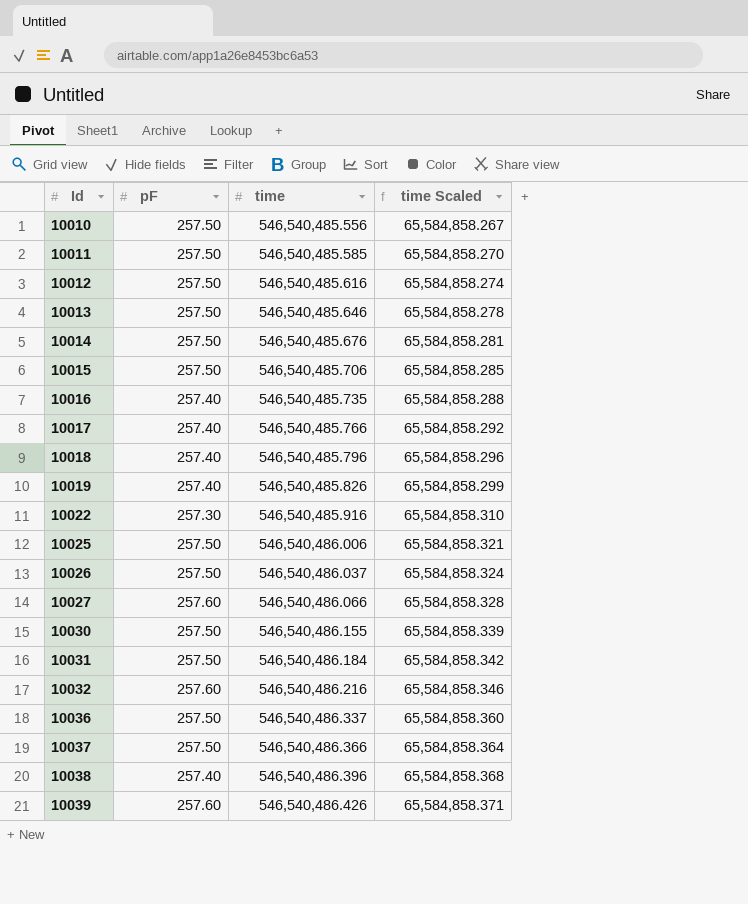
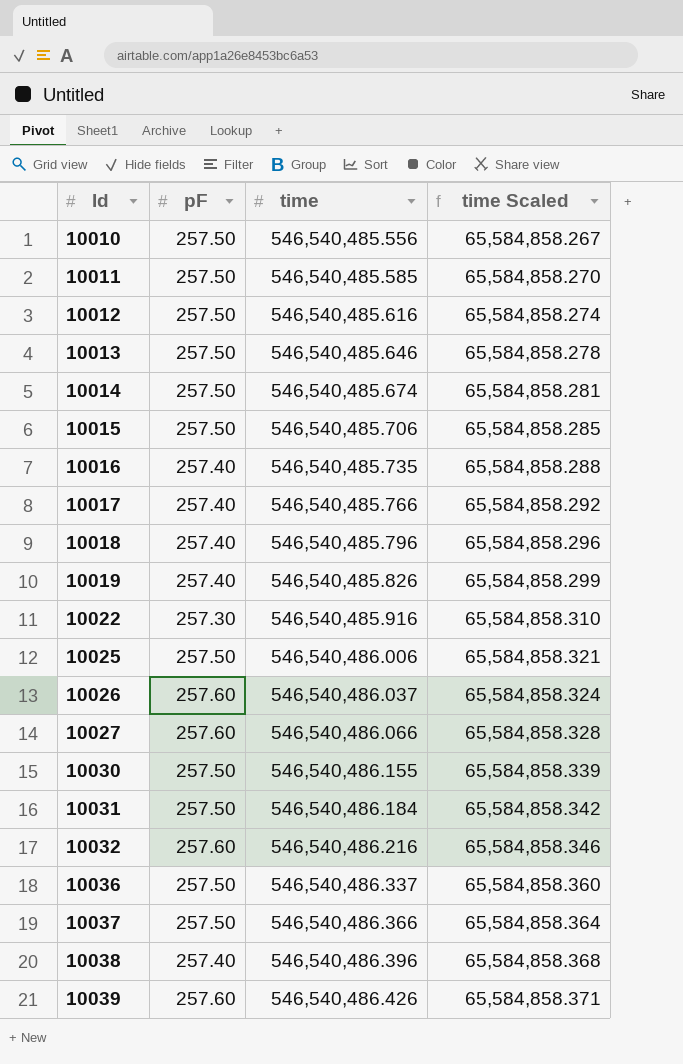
10014 | time: 546,540,485.676 -> 546,540,485.674
10026 | pF: 257.50 -> 257.60

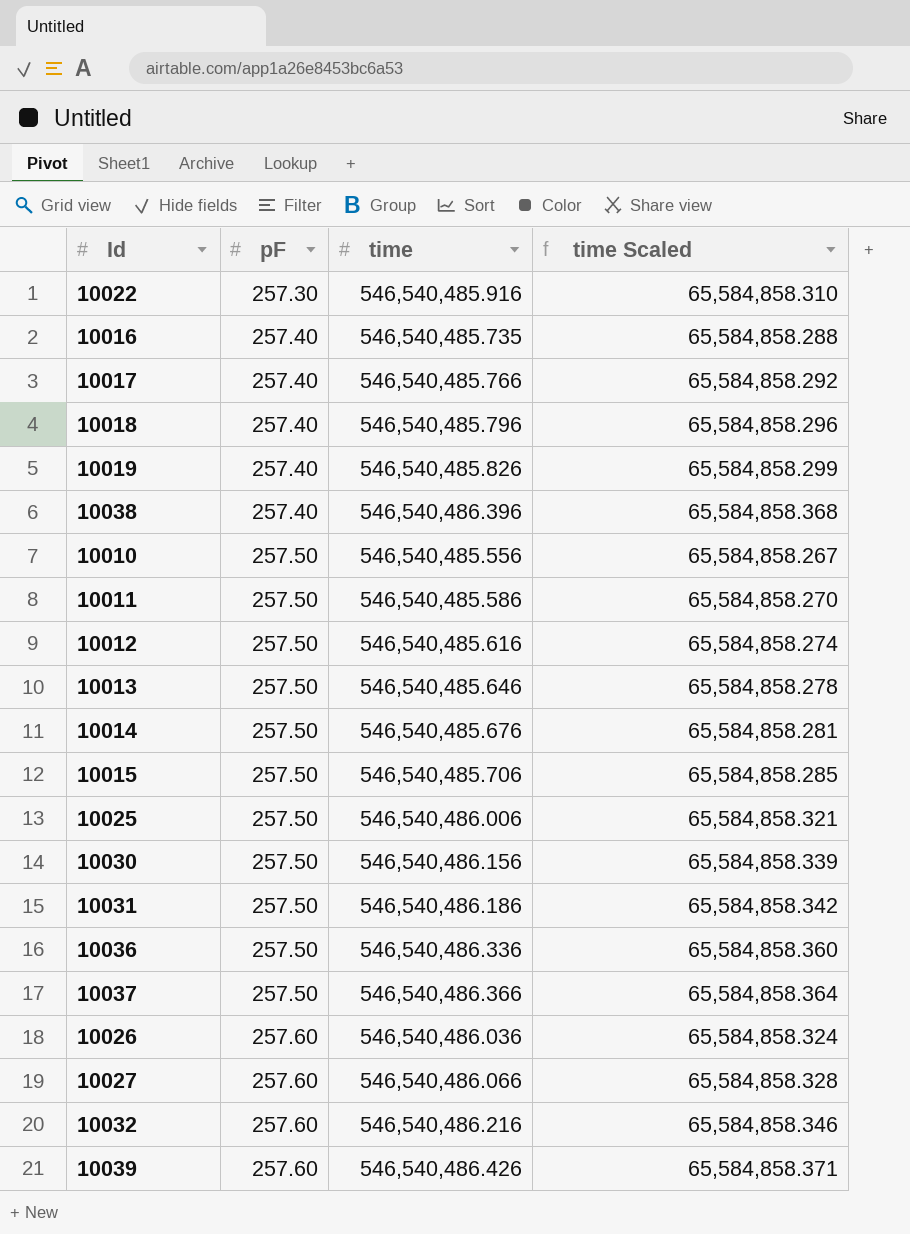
row order: Id ascending -> pF ascending
10011 | time: 546,540,485.585 -> 546,540,485.586
10014 | time: 546,540,485.674 -> 546,540,485.676
10030 | time: 546,540,486.155 -> 546,540,486.156
10031 | time: 546,540,486.184 -> 546,540,486.186
10036 | time: 546,540,486.337 -> 546,540,486.336
10026 | time: 546,540,486.037 -> 546,540,486.036

